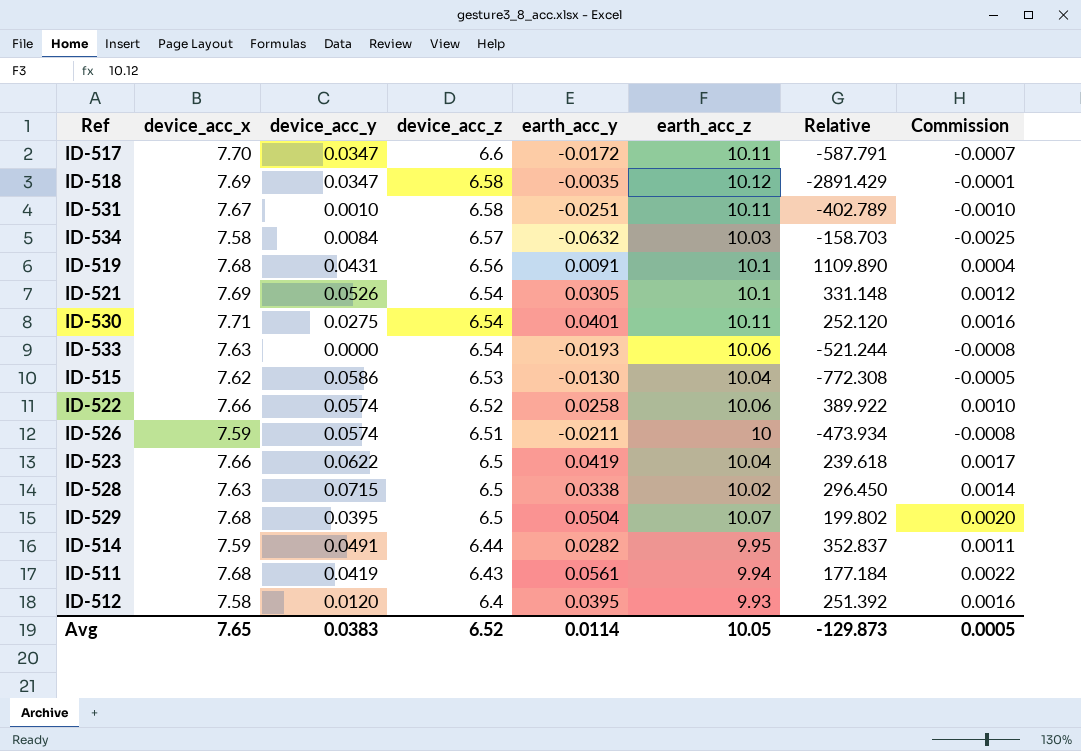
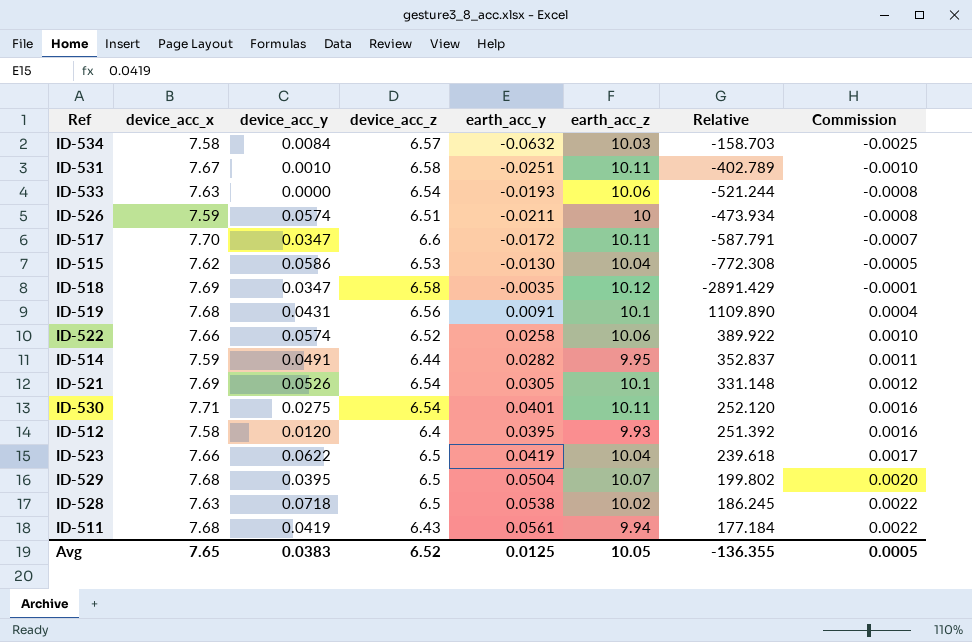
row order: device_acc_z descending -> Commission ascending
ID-528 | device_acc_y: 0.0715 -> 0.0718
ID-528 | earth_acc_y: 0.0338 -> 0.0538
ID-528 | Relative: 296.450 -> 186.245
ID-528 | Commission: 0.0014 -> 0.0022
Avg | earth_acc_y: 0.0114 -> 0.0125
Avg | Relative: -129.873 -> -136.355

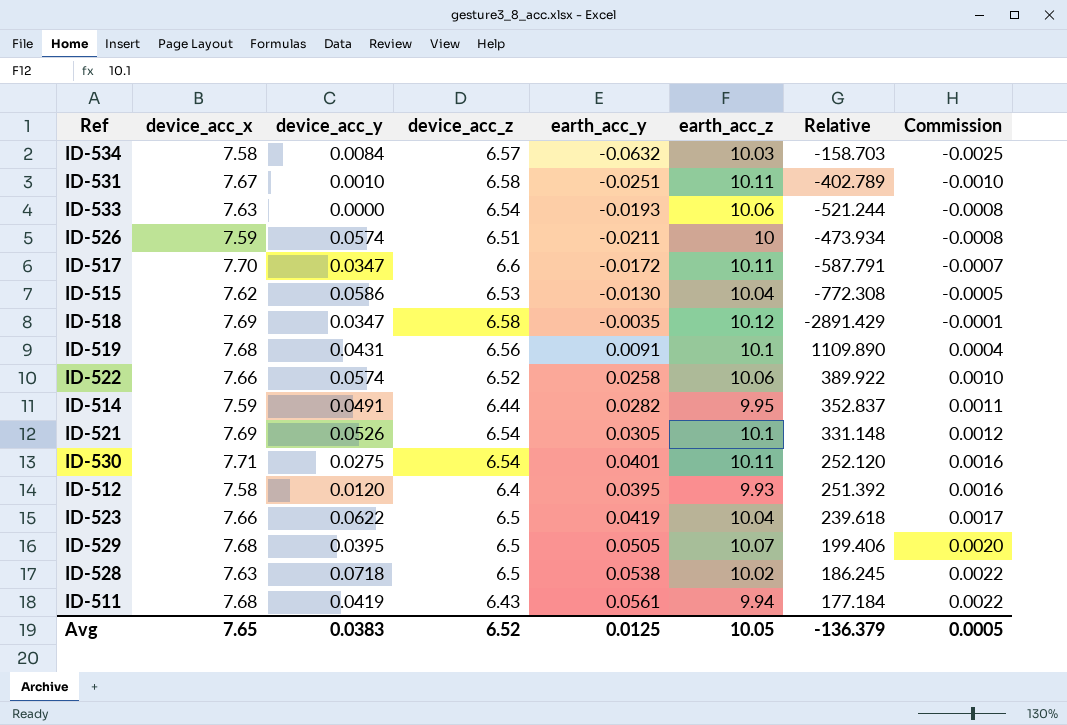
ID-529 | earth_acc_y: 0.0504 -> 0.0505
ID-529 | Relative: 199.802 -> 199.406
Avg | Relative: -136.355 -> -136.379

